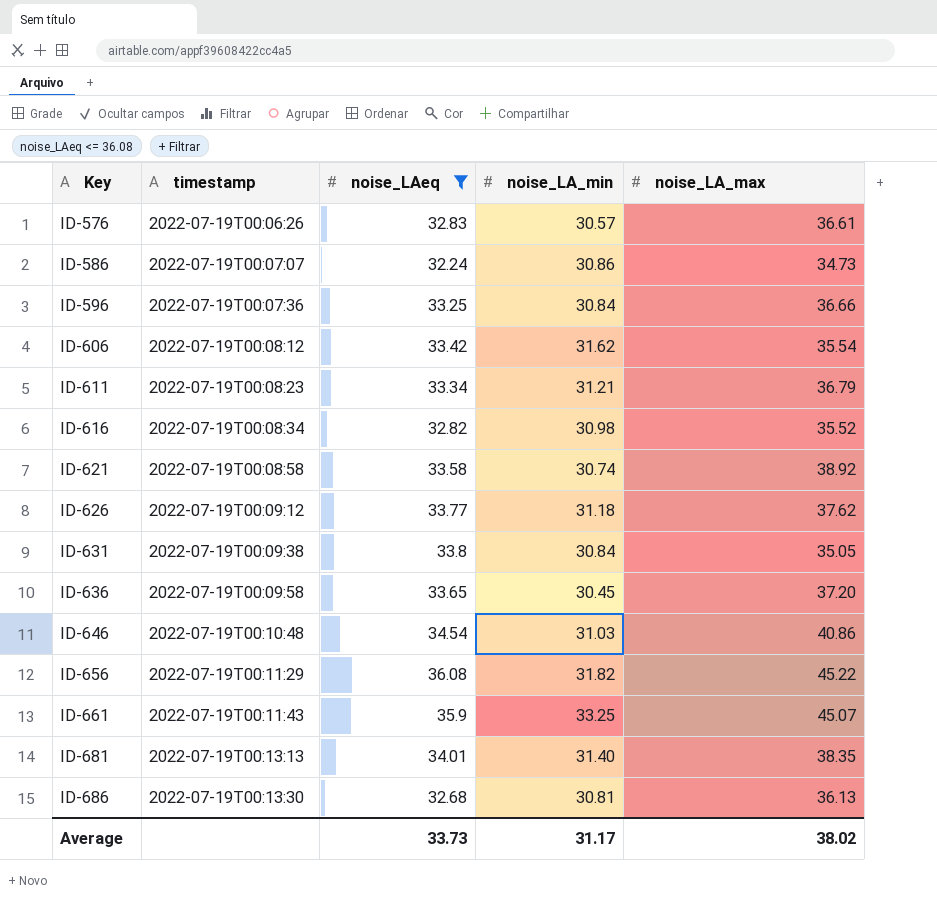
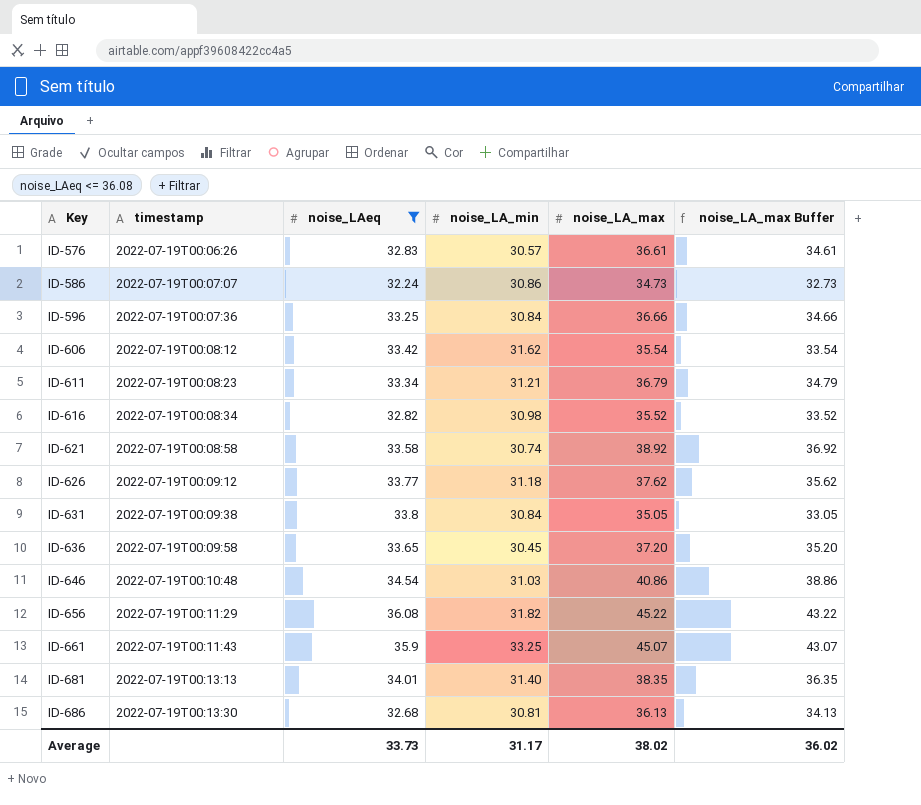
column noise_LA_max Buffer | formula: none -> [noise_LA_max] - 2

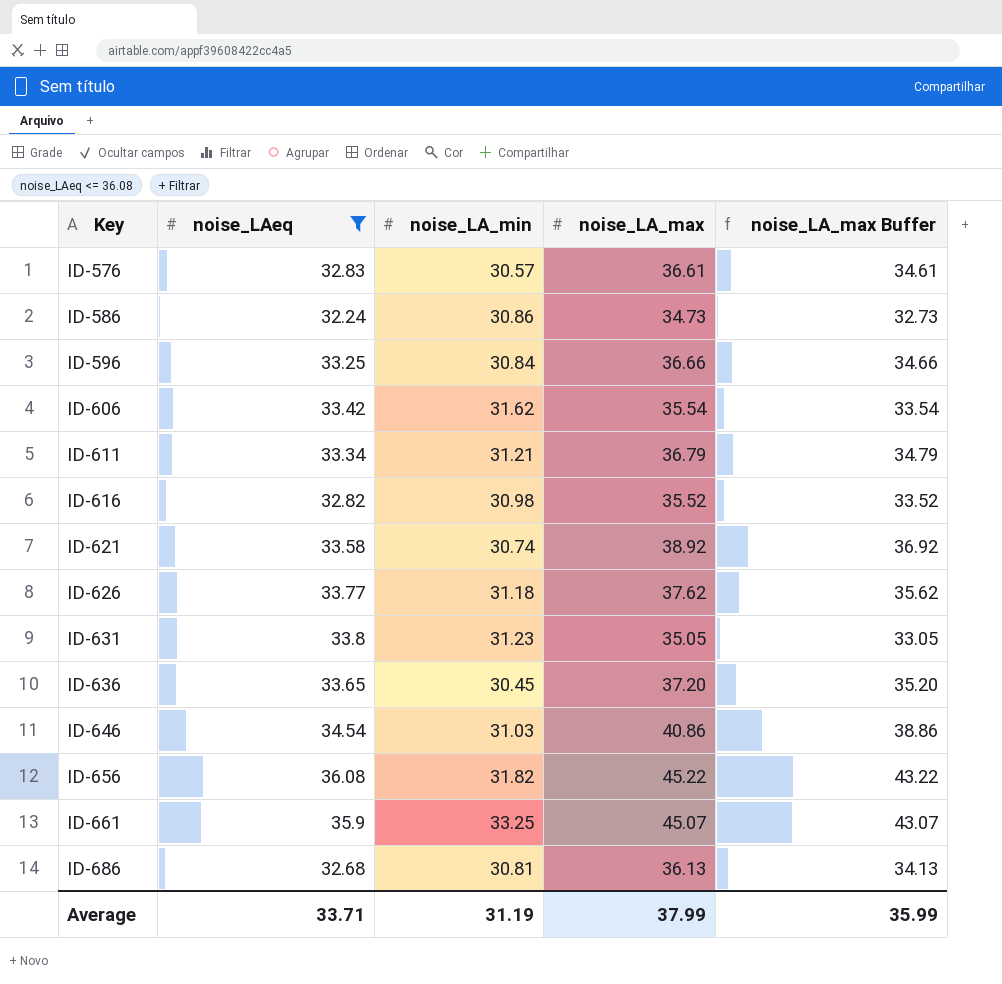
column timestamp | position: 2 -> none
row ID-681: 2022-07-19T00:13:13 | 34.01 | 31.40 | 38.35 | 36.35 -> none
ID-631 | noise_LA_min: 30.84 -> 31.23
Average | noise_LAeq: 33.73 -> 33.71
Average | noise_LA_min: 31.17 -> 31.19
Average | noise_LA_max: 38.02 -> 37.99
Average | noise_LA_max Buffer: 36.02 -> 35.99

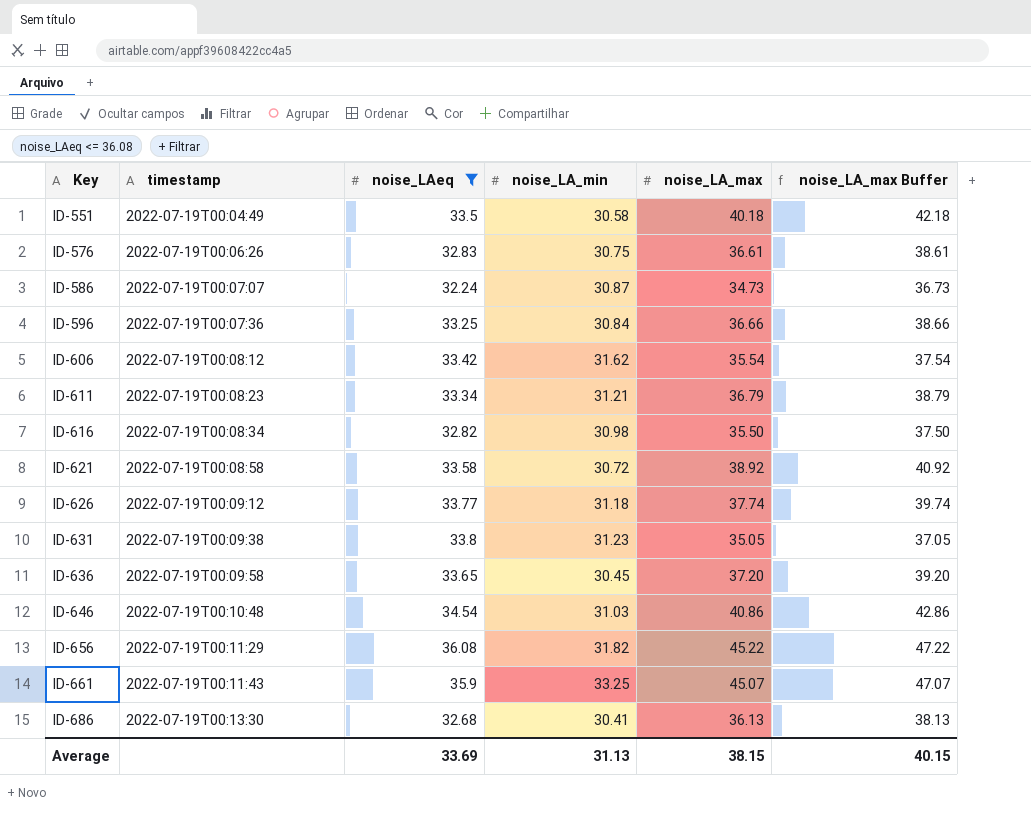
column timestamp | position: none -> 2
column noise_LA_max Buffer | formula: [noise_LA_max] - 2 -> [noise_LA_max] + 2
row ID-551: none -> 2022-07-19T00:04:49 | 33.5 | 30.58 | 40.18 | 42.18
ID-576 | noise_LA_min: 30.57 -> 30.75
ID-586 | noise_LA_min: 30.86 -> 30.87
ID-616 | noise_LA_max: 35.52 -> 35.50
ID-621 | noise_LA_min: 30.74 -> 30.72
ID-626 | noise_LA_max: 37.62 -> 37.74
ID-686 | noise_LA_min: 30.81 -> 30.41
Average | noise_LAeq: 33.71 -> 33.69
Average | noise_LA_min: 31.19 -> 31.13
Average | noise_LA_max: 37.99 -> 38.15
Average | noise_LA_max Buffer: 35.99 -> 40.15

